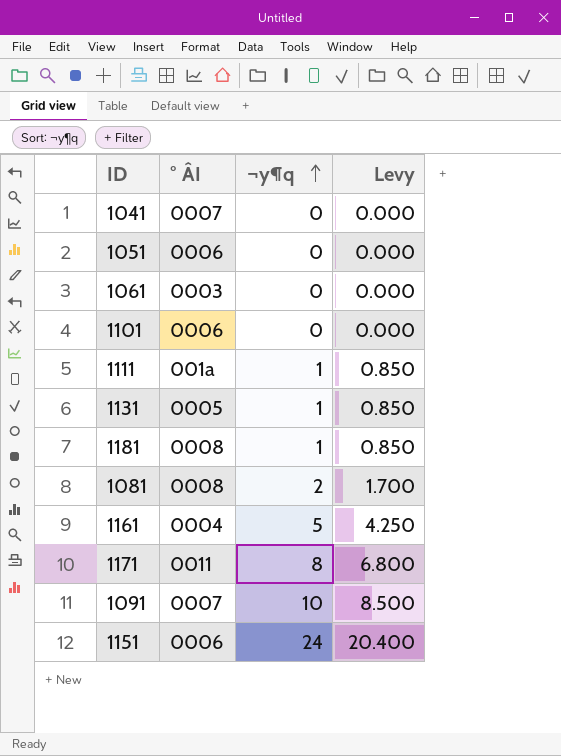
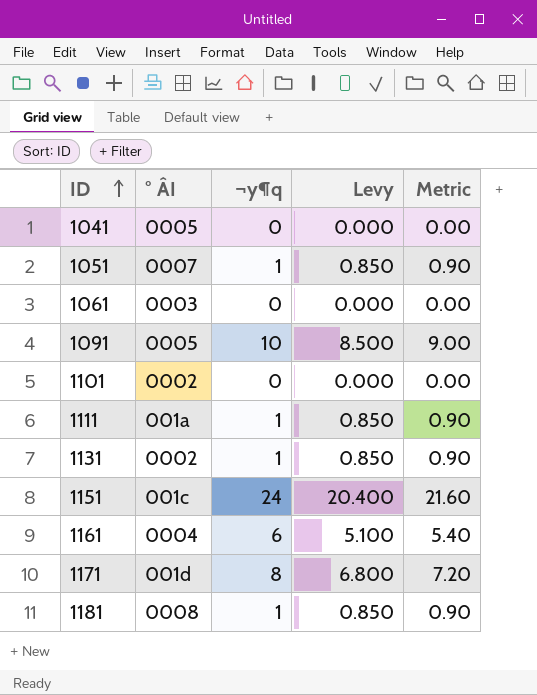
row order: ¬y¶q ascending -> ID ascending
column Metric | formula: none -> [¬y¶q] * 0.9
row 1081: 0008 | 2 | 1.700 -> none
1041 | ° ÂI: 0007 -> 0005
1051 | ° ÂI: 0006 -> 0007
1051 | ¬y¶q: 0 -> 1
1051 | Levy: 0.000 -> 0.850
1091 | ° ÂI: 0007 -> 0005
1101 | ° ÂI: 0006 -> 0002
1131 | ° ÂI: 0005 -> 0002
1151 | ° ÂI: 0006 -> 001c
1161 | ¬y¶q: 5 -> 6
1161 | Levy: 4.250 -> 5.100
1171 | ° ÂI: 0011 -> 001d

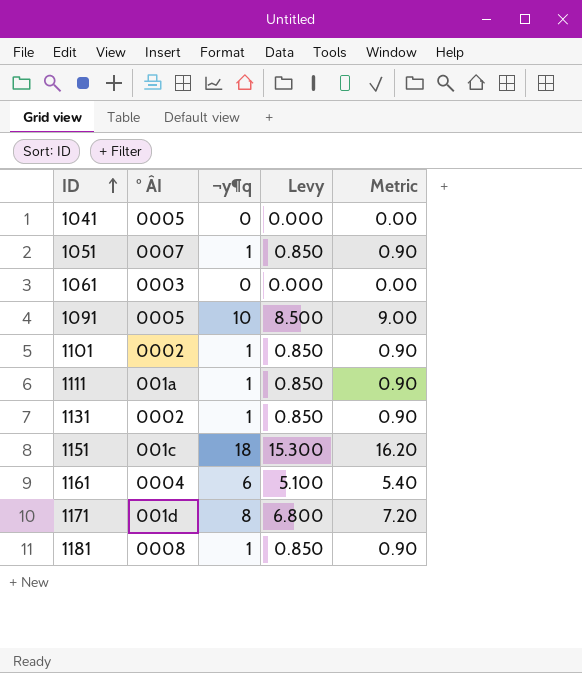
1101 | ¬y¶q: 0 -> 1
1101 | Levy: 0.000 -> 0.850
1101 | Metric: 0.00 -> 0.90
1151 | ¬y¶q: 24 -> 18
1151 | Levy: 20.400 -> 15.300
1151 | Metric: 21.60 -> 16.20

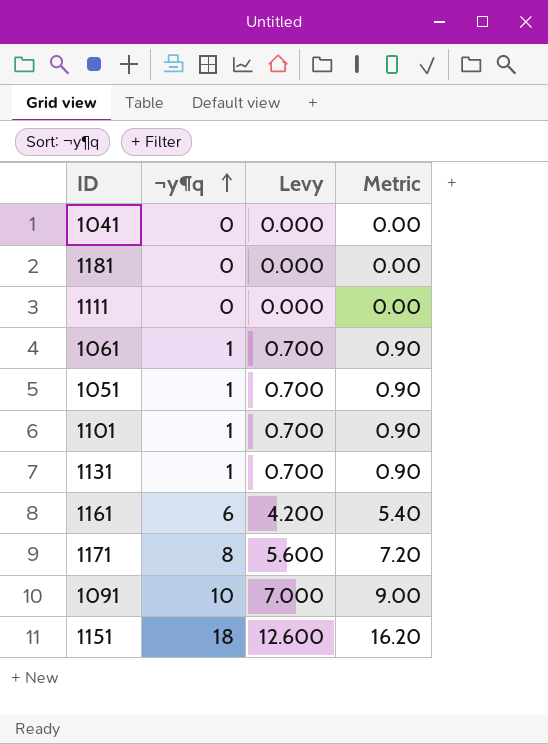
row order: ID ascending -> ¬y¶q ascending
column ° ÂI | position: 2 -> none
column Levy | formula: [¬y¶q] * 0.85 -> [¬y¶q] * 0.7
1181 | ¬y¶q: 1 -> 0
1181 | Metric: 0.90 -> 0.00
1111 | ¬y¶q: 1 -> 0
1111 | Metric: 0.90 -> 0.00
1061 | ¬y¶q: 0 -> 1
1061 | Metric: 0.00 -> 0.90

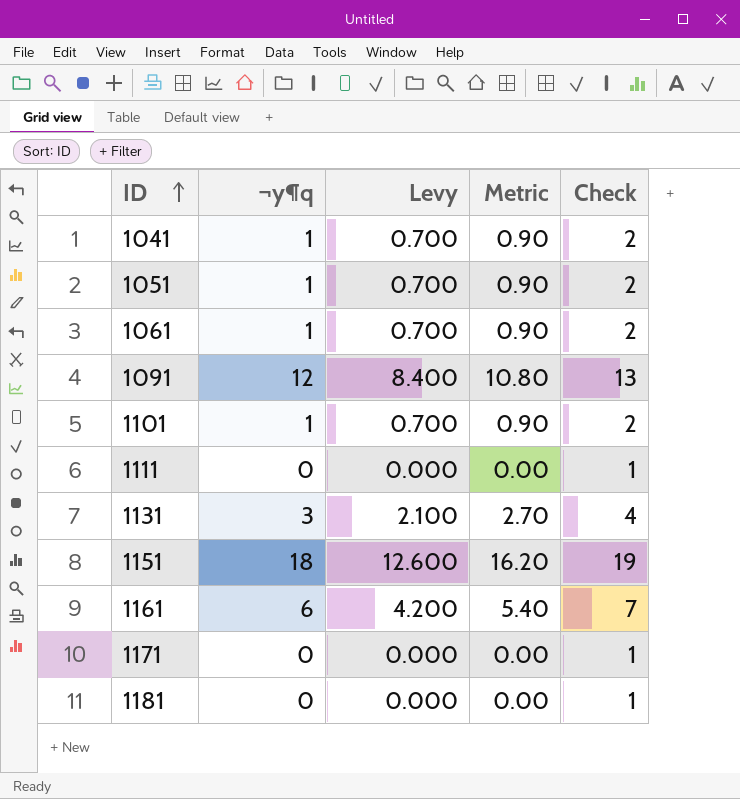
row order: ¬y¶q ascending -> ID ascending
column Check | formula: none -> [¬y¶q] + 1
1041 | ¬y¶q: 0 -> 1
1041 | Levy: 0.000 -> 0.700
1041 | Metric: 0.00 -> 0.90
1091 | ¬y¶q: 10 -> 12
1091 | Levy: 7.000 -> 8.400
1091 | Metric: 9.00 -> 10.80
1131 | ¬y¶q: 1 -> 3
1131 | Levy: 0.700 -> 2.100
1131 | Metric: 0.90 -> 2.70
1171 | ¬y¶q: 8 -> 0
1171 | Levy: 5.600 -> 0.000
1171 | Metric: 7.20 -> 0.00

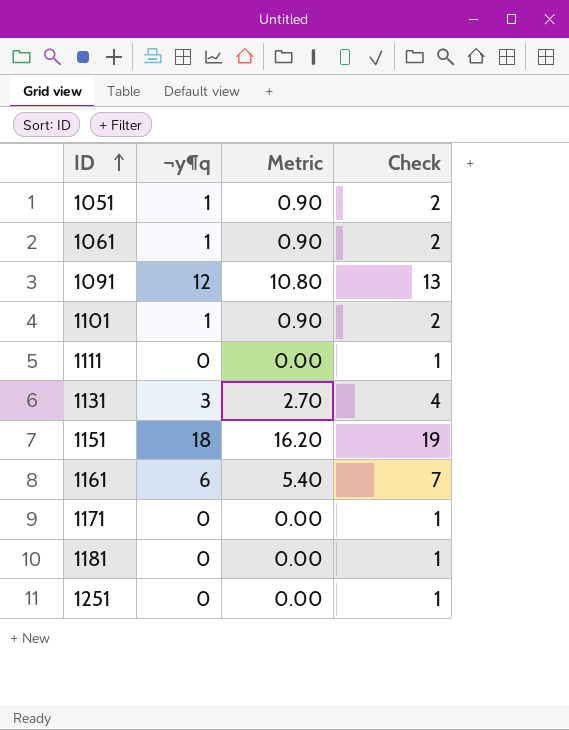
column Levy | formula: [¬y¶q] * 0.7 -> none
row 1041: 1 | 0.700 | 0.90 | 2 -> none
row 1251: none -> 0 | 0.00 | 1

